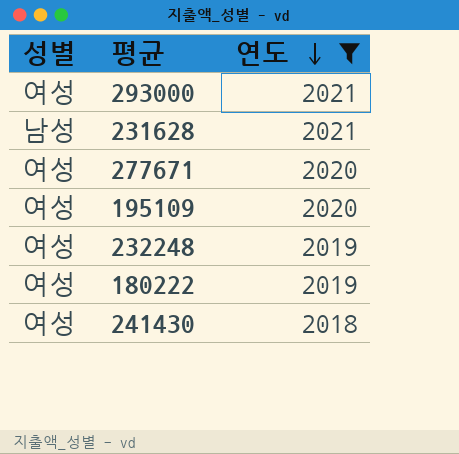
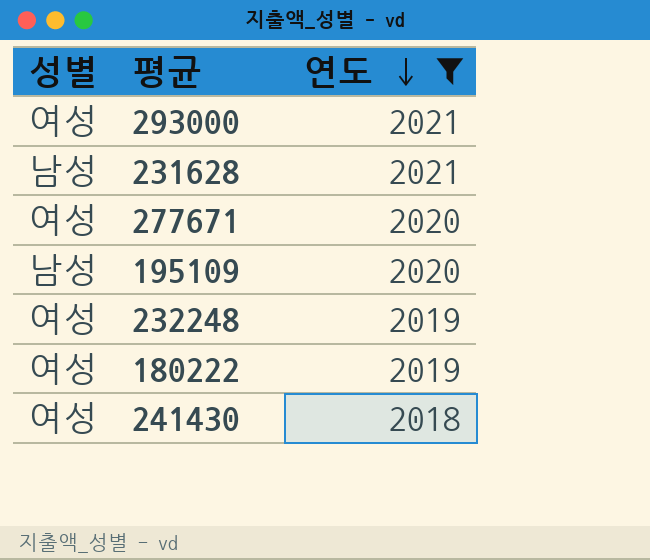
195109 | 성별: 여성 -> 남성

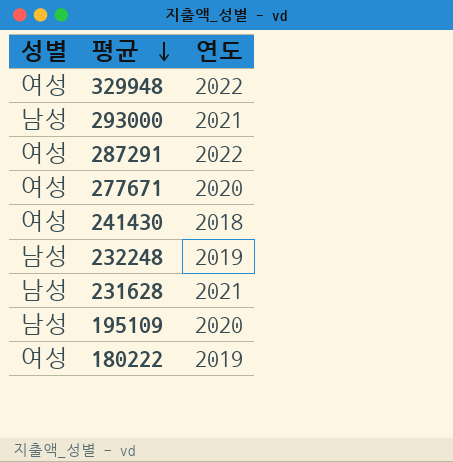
filter: 연도 != 2022 -> none
row order: 연도 descending -> 평균 descending
293000 | 성별: 여성 -> 남성
232248 | 성별: 여성 -> 남성

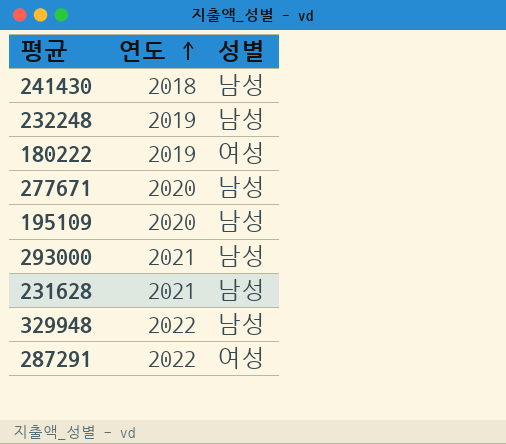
row order: 평균 descending -> 연도 ascending
column 성별 | position: 1 -> 3
241430 | 성별: 여성 -> 남성
277671 | 성별: 여성 -> 남성
329948 | 성별: 여성 -> 남성

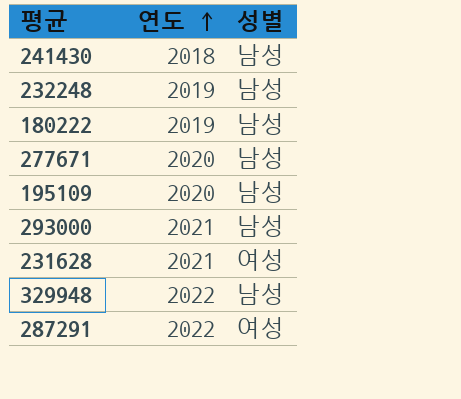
180222 | 성별: 여성 -> 남성
231628 | 성별: 남성 -> 여성

